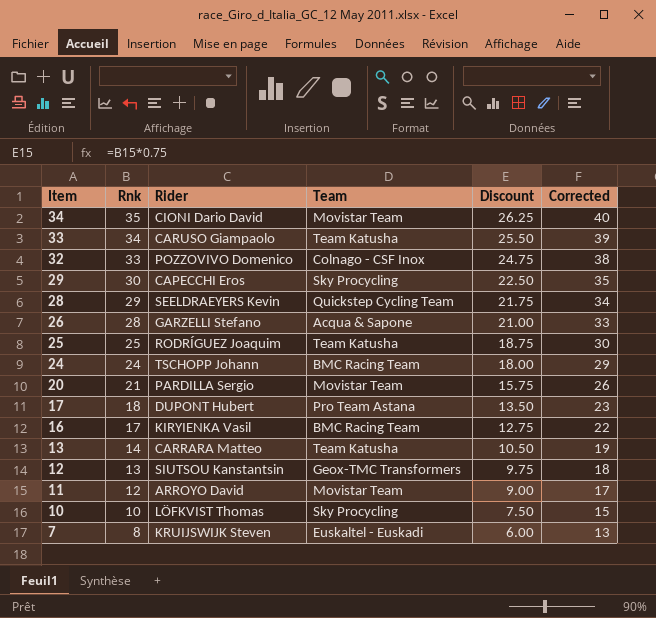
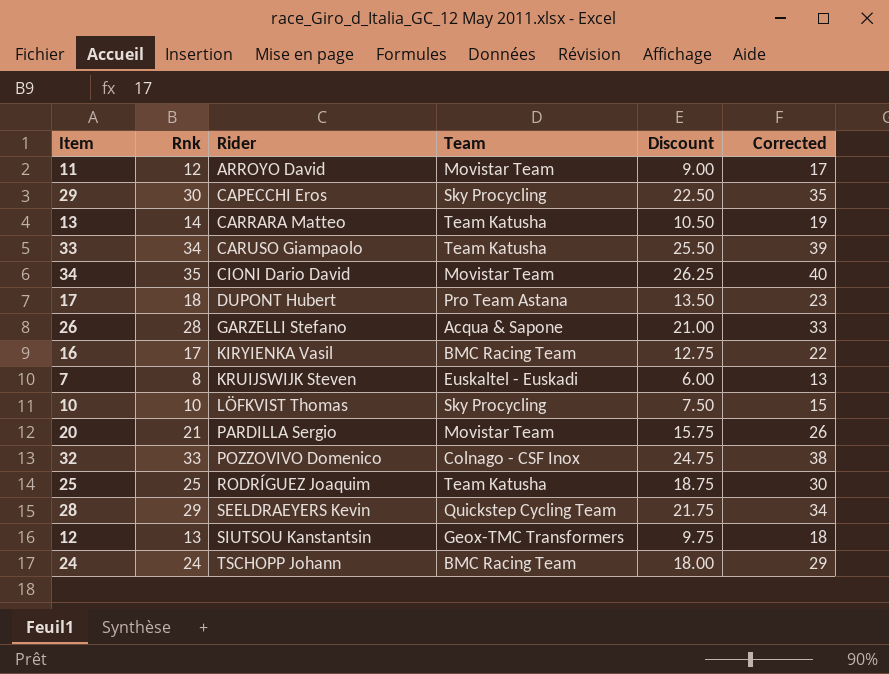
row order: Item descending -> Rider ascending

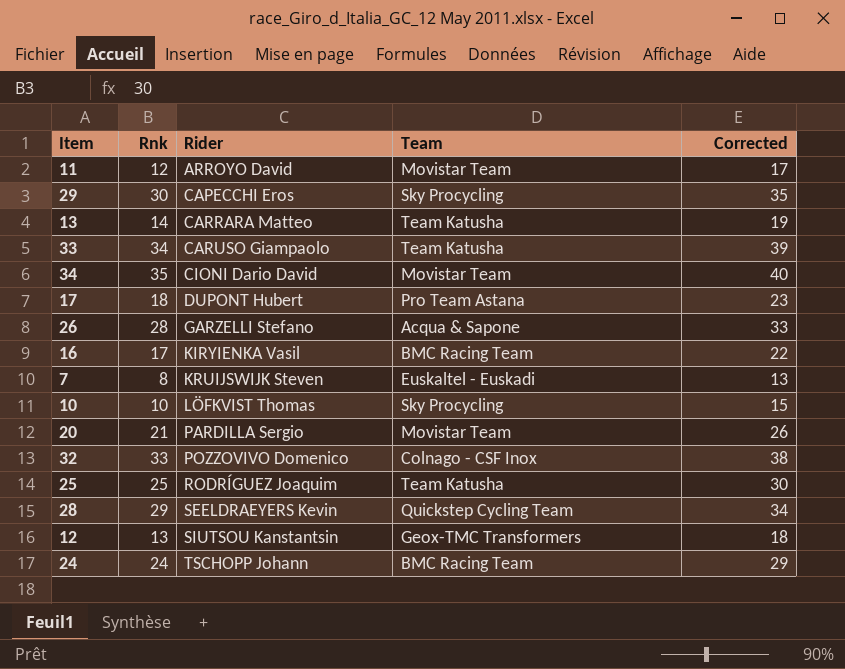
column Discount | formula: [Rnk] * 0.75 -> none

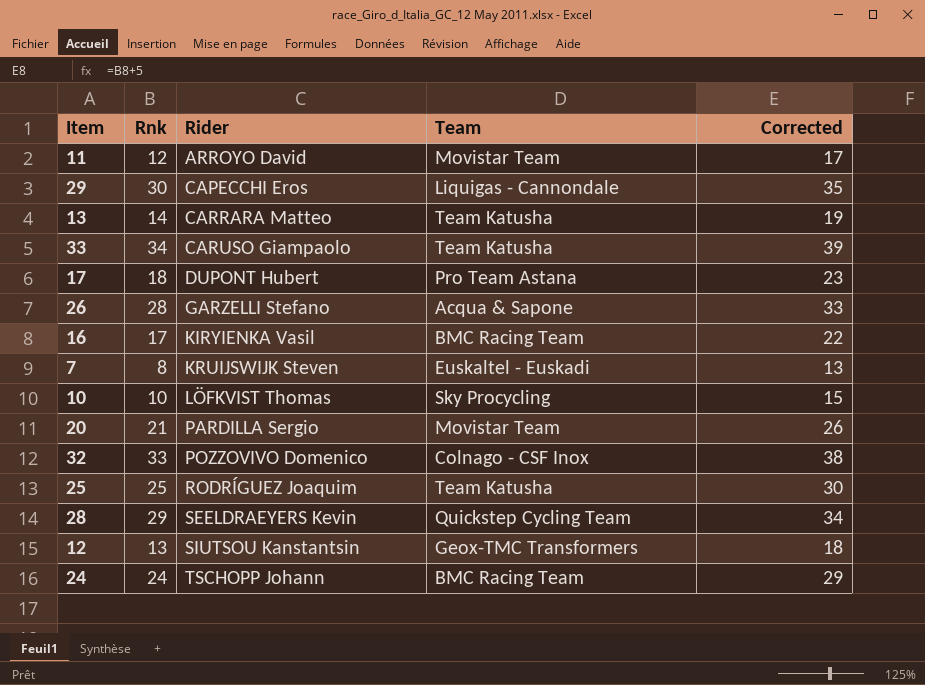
row 34: 35 | CIONI Dario David | Movistar Team | 40 -> none
29 | Team: Sky Procycling -> Liquigas - Cannondale

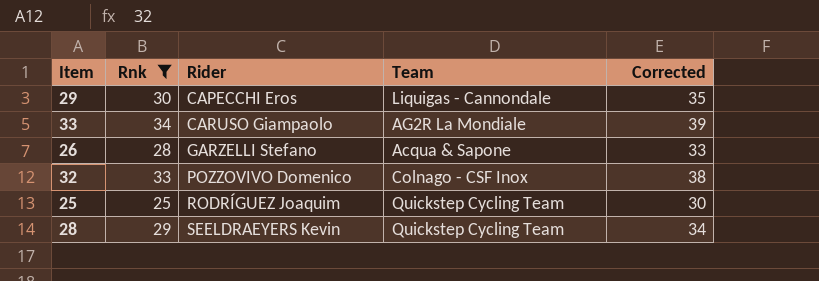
filter: none -> Rnk >= 25
33 | Team: Team Katusha -> AG2R La Mondiale
25 | Team: Team Katusha -> Quickstep Cycling Team

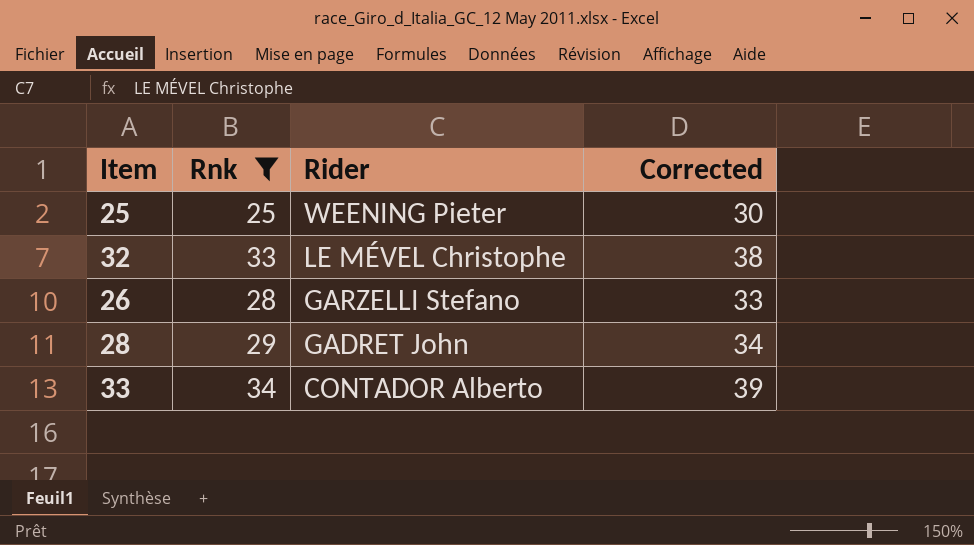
row order: Rider ascending -> Rider descending
column Team | position: 4 -> none
row 29: 30 | CAPECCHI Eros | Liquigas - Cannondale | 35 -> none
25 | Rider: RODRÍGUEZ Joaquim -> WEENING Pieter
32 | Rider: POZZOVIVO Domenico -> LE MÉVEL Christophe
28 | Rider: SEELDRAEYERS Kevin -> GADRET John
33 | Rider: CARUSO Giampaolo -> CONTADOR Alberto

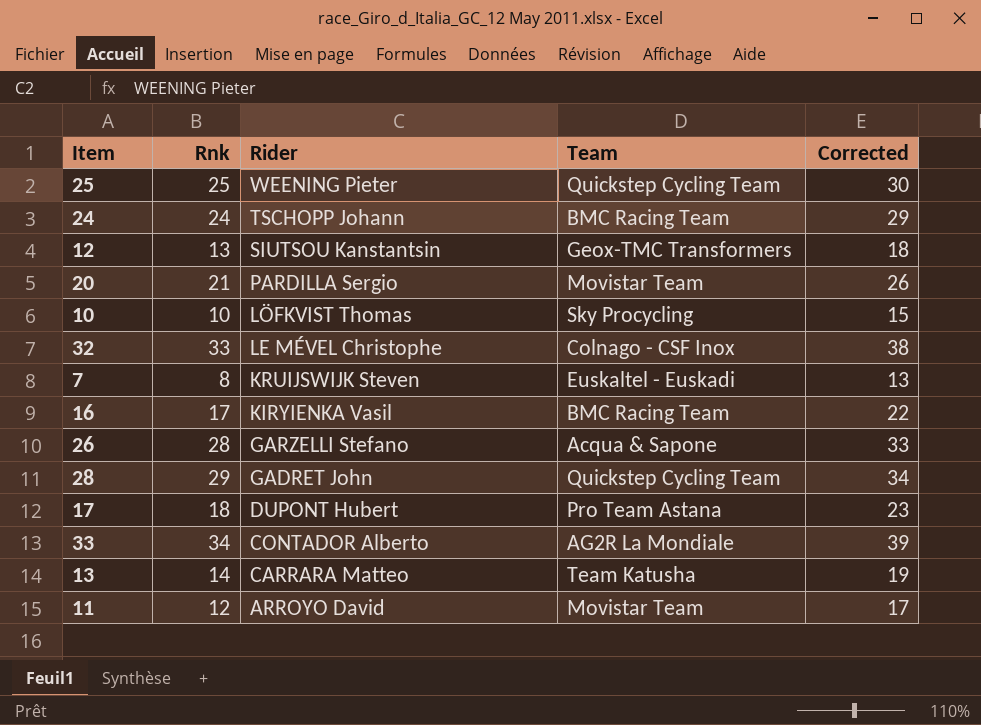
filter: Rnk >= 25 -> none
column Team | position: none -> 4

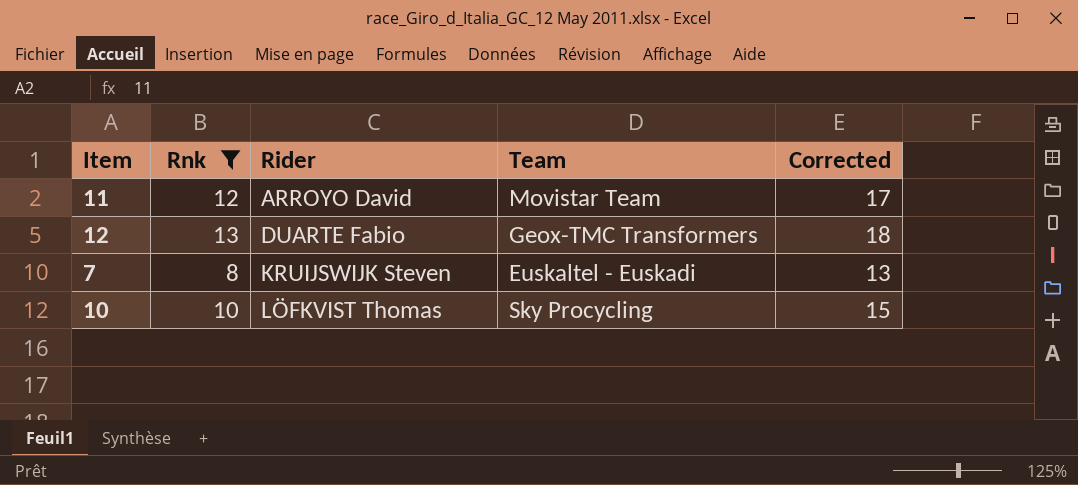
filter: none -> Rnk <= 13
row order: Rider descending -> Rider ascending
12 | Rider: SIUTSOU Kanstantsin -> DUARTE Fabio

